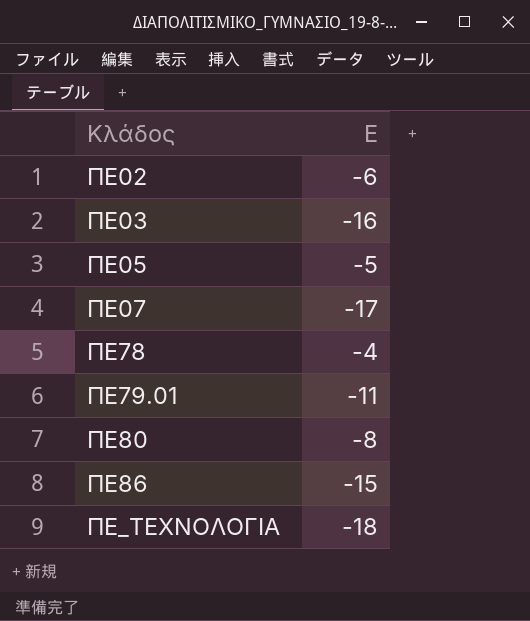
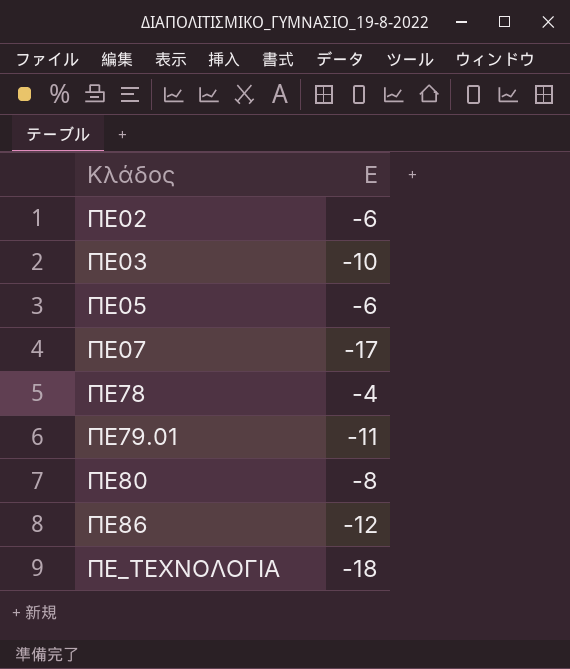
ΠΕ03 | Ε: -16 -> -10
ΠΕ05 | Ε: -5 -> -6
ΠΕ86 | Ε: -15 -> -12

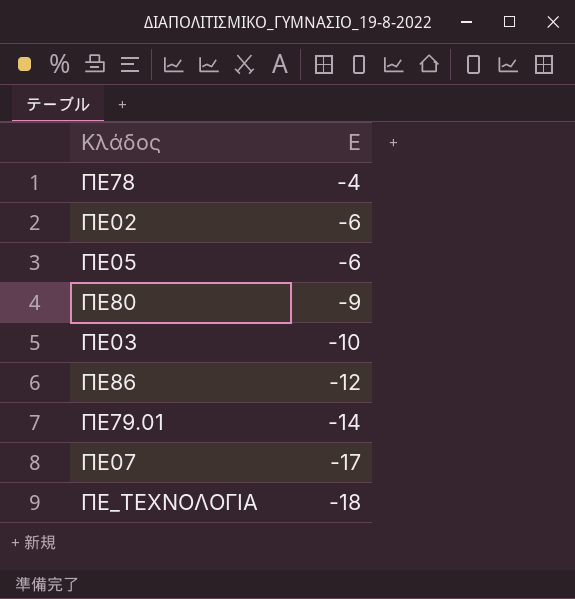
row order: Κλάδος ascending -> Ε descending
ΠΕ80 | Ε: -8 -> -9
ΠΕ79.01 | Ε: -11 -> -14

